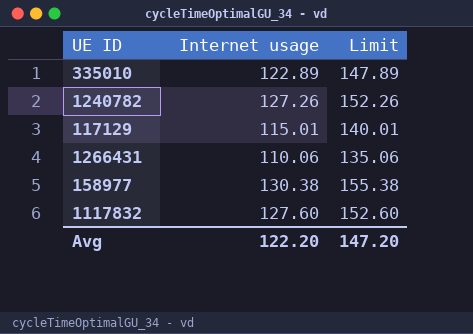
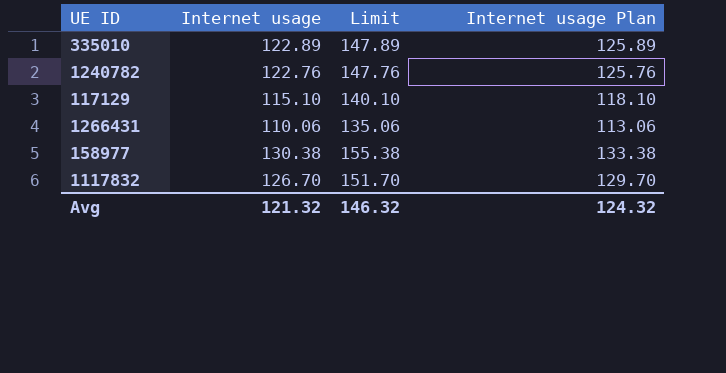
column Internet usage Plan | formula: none -> [Internet usage] + 3
1240782 | Internet usage: 127.26 -> 122.76
1240782 | Limit: 152.26 -> 147.76
117129 | Internet usage: 115.01 -> 115.10
117129 | Limit: 140.01 -> 140.10
1117832 | Internet usage: 127.60 -> 126.70
1117832 | Limit: 152.60 -> 151.70
Avg | Internet usage: 122.20 -> 121.32
Avg | Limit: 147.20 -> 146.32

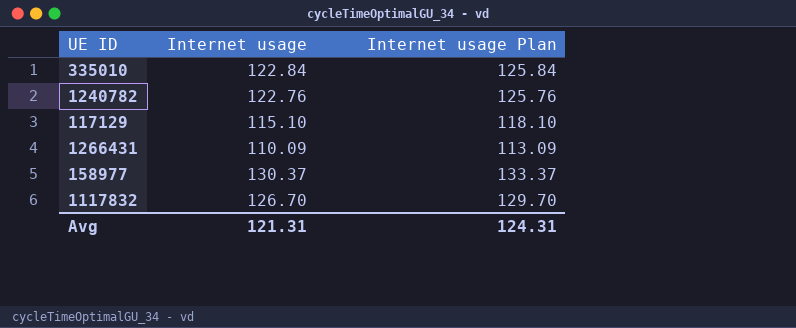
column Limit | formula: [Internet usage] + 25 -> none
335010 | Internet usage: 122.89 -> 122.84
335010 | Internet usage Plan: 125.89 -> 125.84
1266431 | Internet usage: 110.06 -> 110.09
1266431 | Internet usage Plan: 113.06 -> 113.09
158977 | Internet usage: 130.38 -> 130.37
158977 | Internet usage Plan: 133.38 -> 133.37
Avg | Internet usage: 121.32 -> 121.31
Avg | Internet usage Plan: 124.32 -> 124.31

